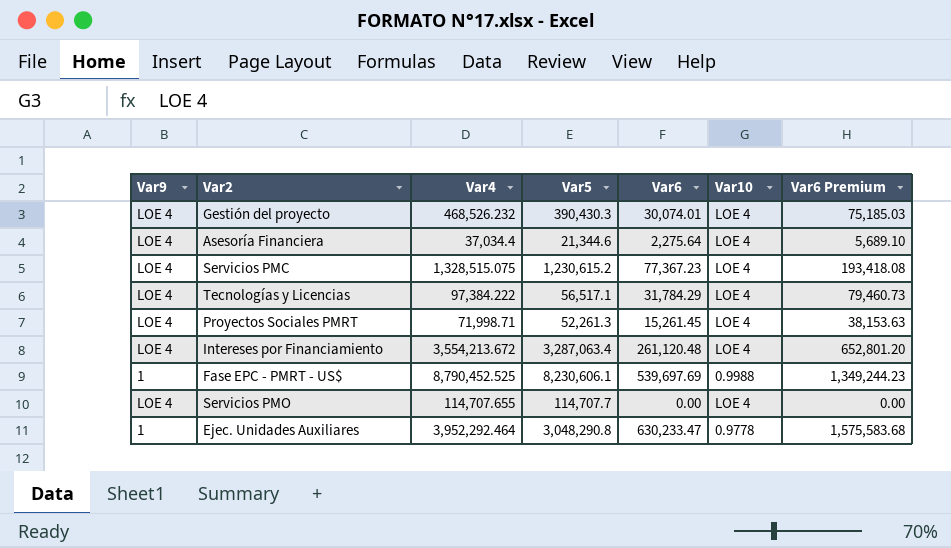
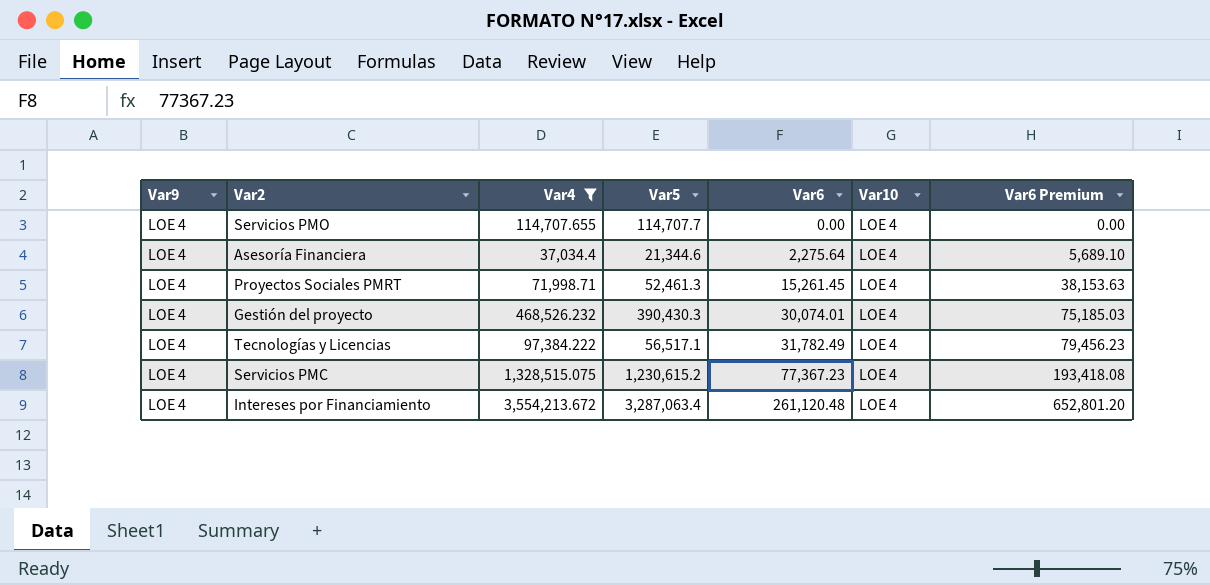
filter: none -> Var4 <= 3,554,213.672
row order: none -> Var6 ascending
Proyectos Sociales PMRT | Var5: 52,261.3 -> 52,461.3
Tecnologías y Licencias | Var6: 31,784.29 -> 31,782.49
Tecnologías y Licencias | Var6 Premium: 79,460.73 -> 79,456.23

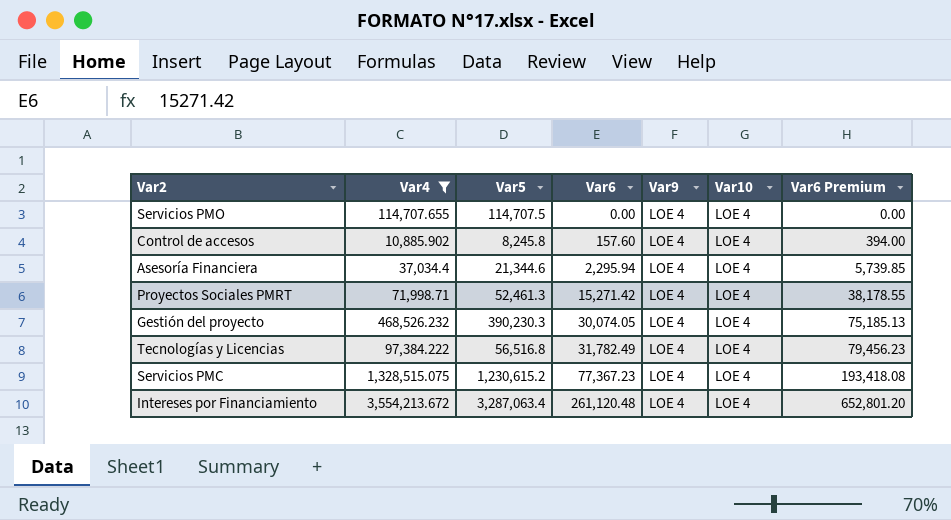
column Var9 | position: 1 -> 5
Servicios PMO | Var5: 114,707.7 -> 114,707.5
row Control de accesos: none -> 10,885.902 | 8,245.8 | 157.60 | LOE 4 | LOE 4 | 394.00
Asesoría Financiera | Var6: 2,275.64 -> 2,295.94
Asesoría Financiera | Var6 Premium: 5,689.10 -> 5,739.85
Proyectos Sociales PMRT | Var6: 15,261.45 -> 15,271.42
Proyectos Sociales PMRT | Var6 Premium: 38,153.63 -> 38,178.55
Gestión del proyecto | Var5: 390,430.3 -> 390,230.3
Gestión del proyecto | Var6: 30,074.01 -> 30,074.05
Gestión del proyecto | Var6 Premium: 75,185.03 -> 75,185.13
Tecnologías y Licencias | Var5: 56,517.1 -> 56,516.8

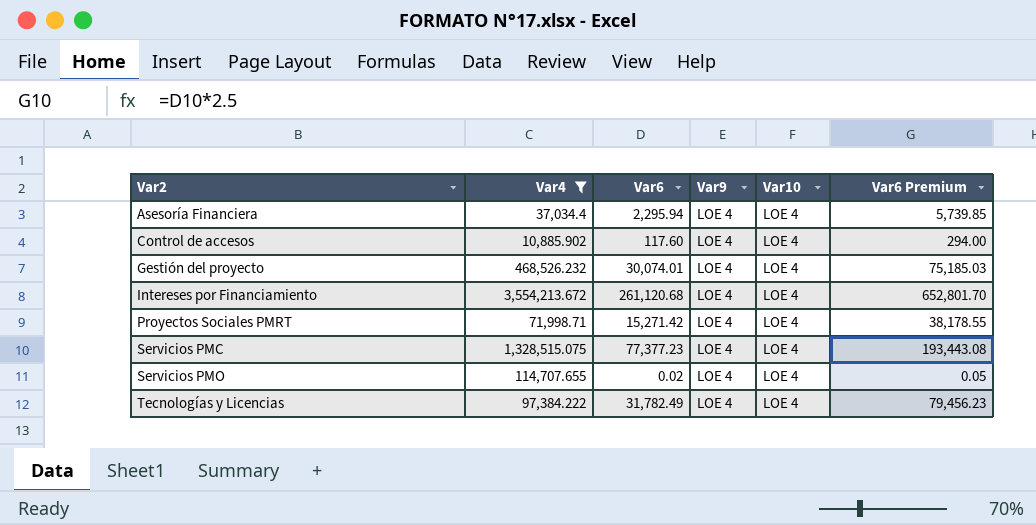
row order: Var6 ascending -> Var2 ascending
column Var5 | position: 3 -> none
Control de accesos | Var6: 157.60 -> 117.60
Control de accesos | Var6 Premium: 394.00 -> 294.00
Gestión del proyecto | Var6: 30,074.05 -> 30,074.01
Gestión del proyecto | Var6 Premium: 75,185.13 -> 75,185.03
Intereses por Financiamiento | Var6: 261,120.48 -> 261,120.68
Intereses por Financiamiento | Var6 Premium: 652,801.20 -> 652,801.70
Servicios PMC | Var6: 77,367.23 -> 77,377.23
Servicios PMC | Var6 Premium: 193,418.08 -> 193,443.08
Servicios PMO | Var6: 0.00 -> 0.02
Servicios PMO | Var6 Premium: 0.00 -> 0.05

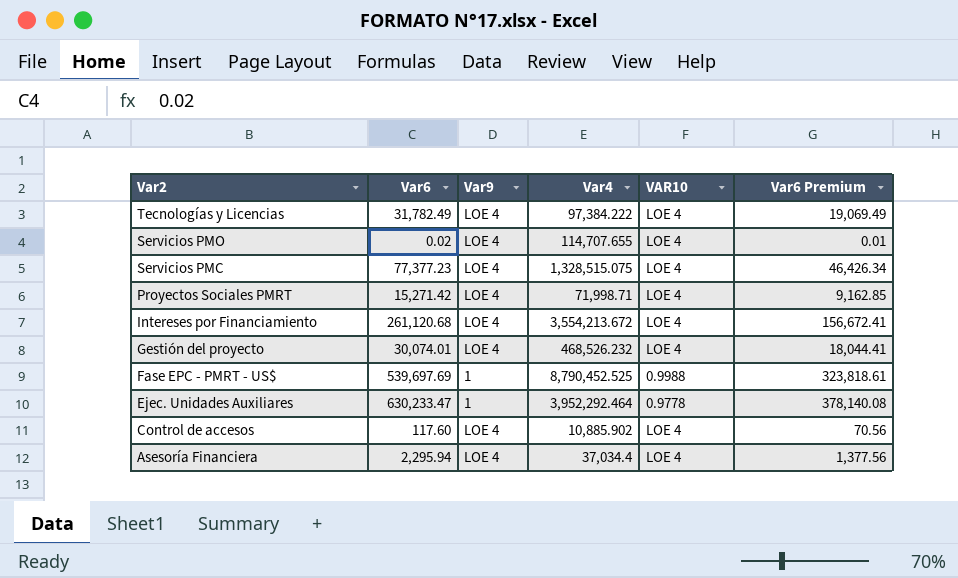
filter: Var4 <= 3,554,213.672 -> none
row order: Var2 ascending -> Var2 descending
column Var4 | position: 2 -> 4
column name: Var10 -> VAR10
column Var6 Premium | formula: [Var6] * 2.5 -> [Var6] * 0.6

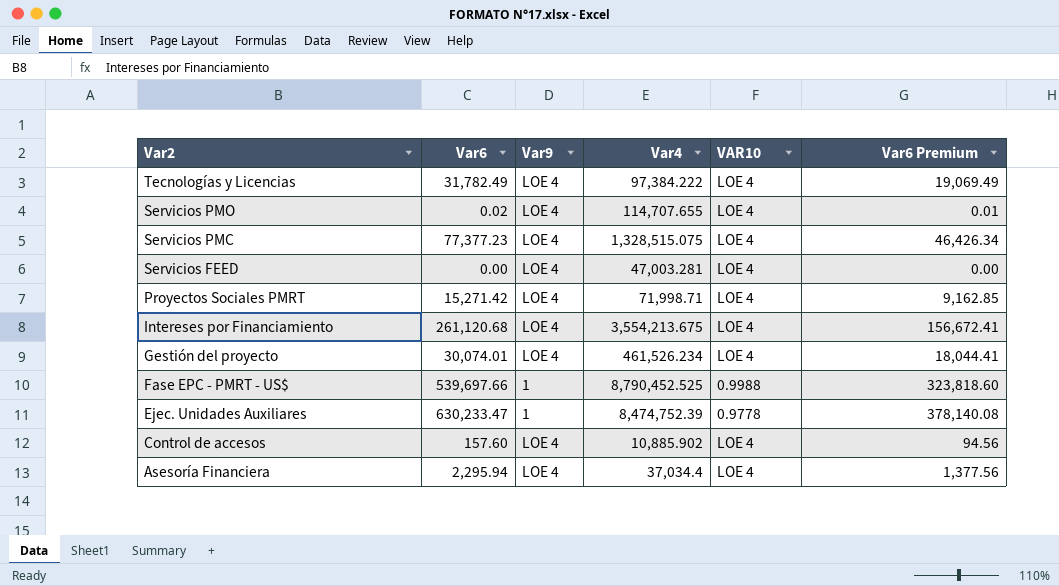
row Servicios FEED: none -> 0.00 | LOE 4 | 47,003.281 | LOE 4 | 0.00
Intereses por Financiamiento | Var4: 3,554,213.672 -> 3,554,213.675
Gestión del proyecto | Var4: 468,526.232 -> 461,526.234
Fase EPC - PMRT - US$ | Var6: 539,697.69 -> 539,697.66
Fase EPC - PMRT - US$ | Var6 Premium: 323,818.61 -> 323,818.60
Ejec. Unidades Auxiliares | Var4: 3,952,292.464 -> 8,474,752.39
Control de accesos | Var6: 117.60 -> 157.60
Control de accesos | Var6 Premium: 70.56 -> 94.56

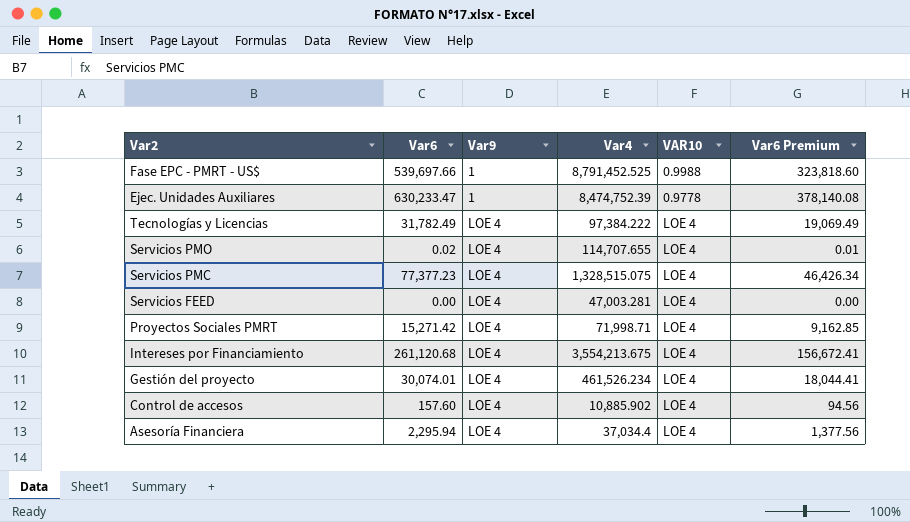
row order: Var2 descending -> Var9 ascending
Fase EPC - PMRT - US$ | Var4: 8,790,452.525 -> 8,791,452.525

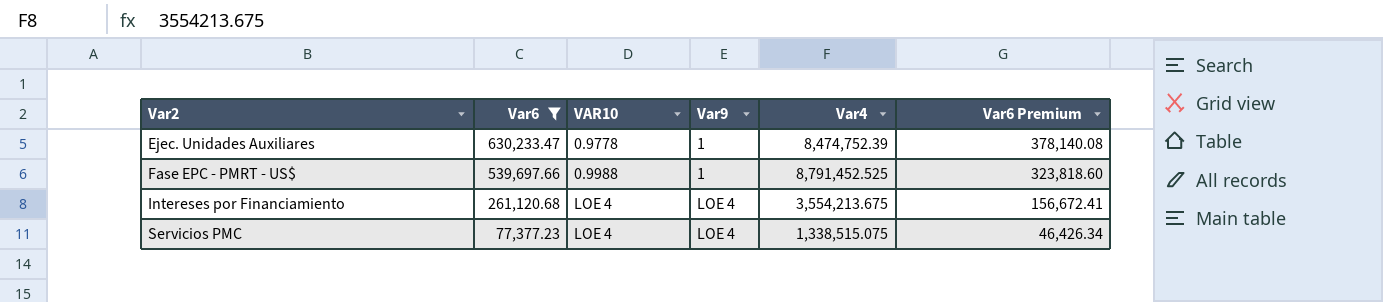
filter: none -> Var6 >= 77,377.23
row order: Var9 ascending -> Var2 ascending
column VAR10 | position: 5 -> 3
Servicios PMC | Var4: 1,328,515.075 -> 1,338,515.075

